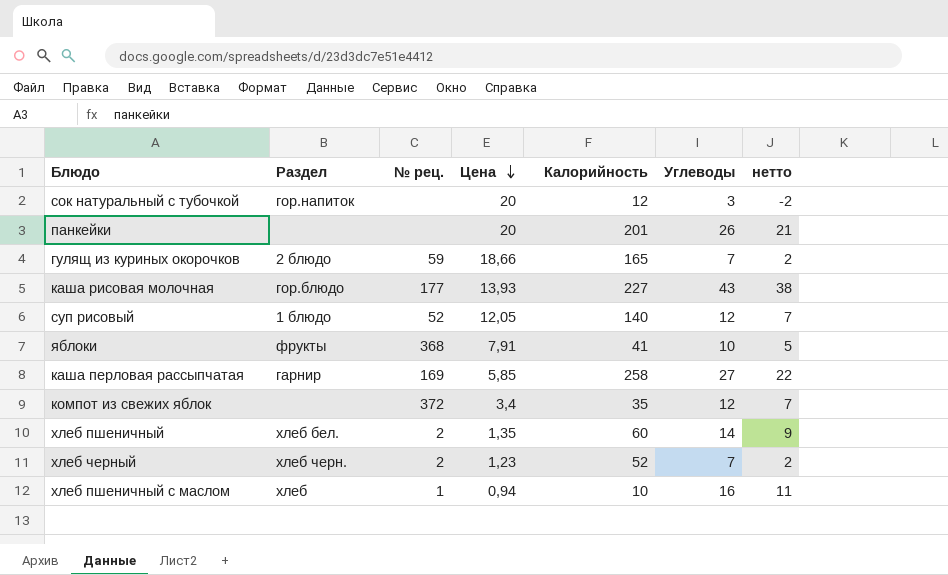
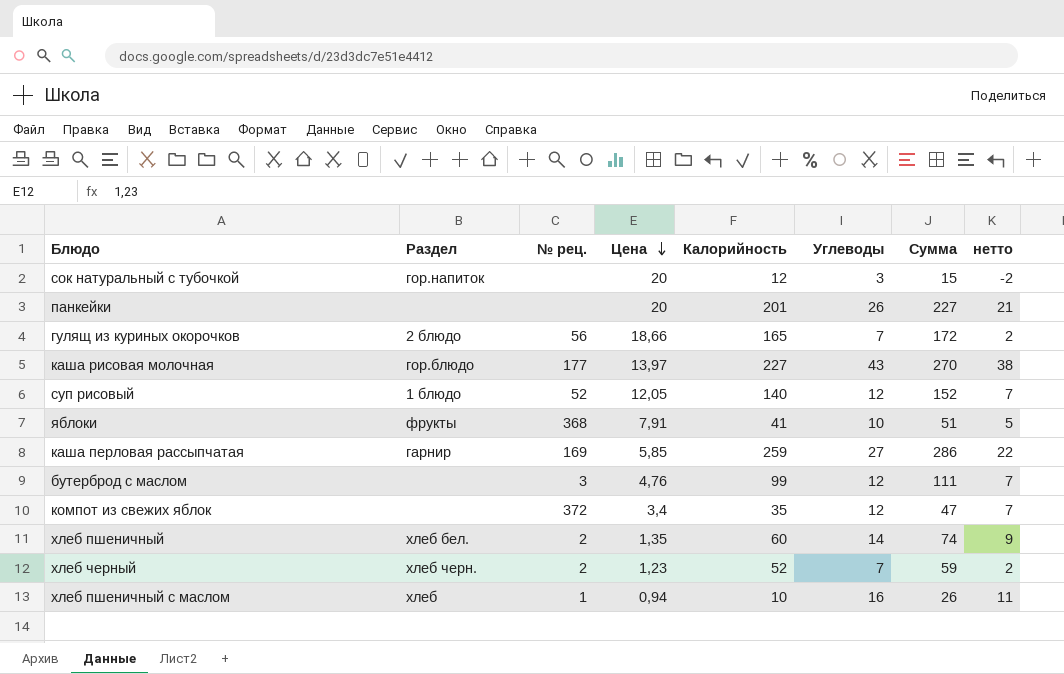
column Сумма | formula: none -> [Калорийность] + [Углеводы]
гулящ из куриных окорочков | № рец.: 59 -> 56
каша рисовая молочная | Цена: 13,93 -> 13,97
каша перловая рассыпчатая | Калорийность: 258 -> 259
row бутерброд с маслом: none -> none | 3 | 4,76 | 99 | 12 | 111 | 7

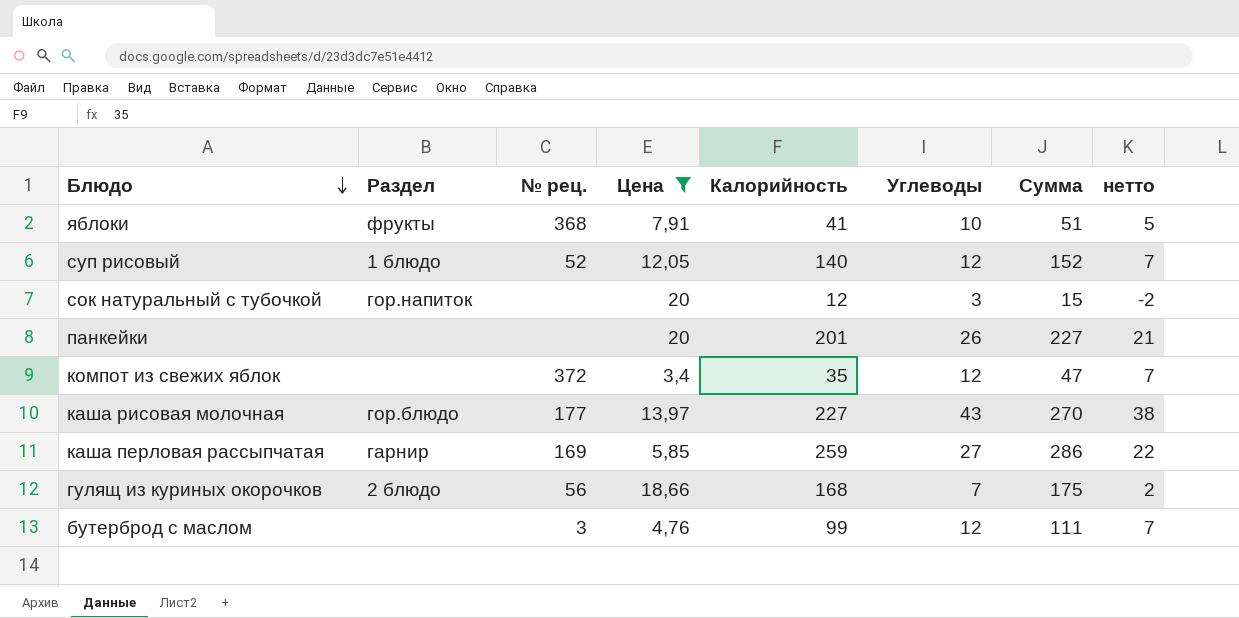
filter: none -> Цена >= 3,4
row order: Цена descending -> Блюдо descending
гулящ из куриных окорочков | Калорийность: 165 -> 168
гулящ из куриных окорочков | Сумма: 172 -> 175

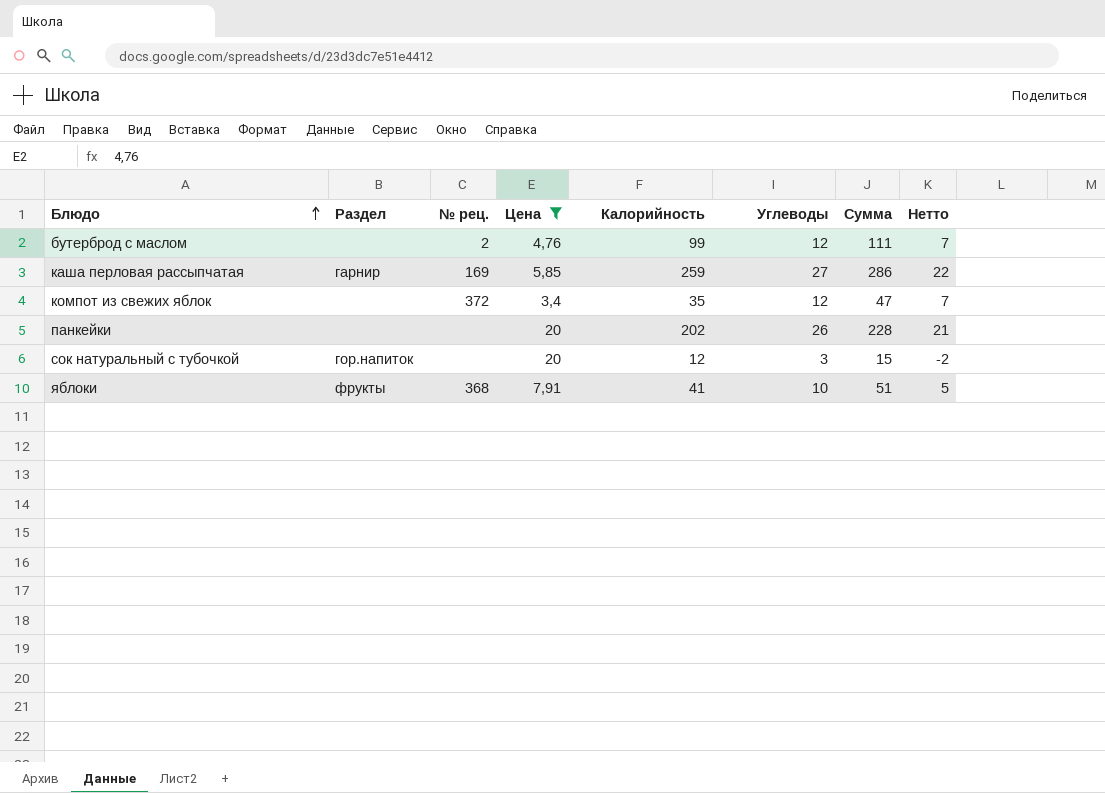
row order: Блюдо descending -> Блюдо ascending
column name: нетто -> Нетто
row суп рисовый: 1 блюдо | 52 | 12,05 | 140 | 12 | 152 | 7 -> none
row каша рисовая молочная: гор.блюдо | 177 | 13,97 | 227 | 43 | 270 | 38 -> none
row гулящ из куриных окорочков: 2 блюдо | 56 | 18,66 | 168 | 7 | 175 | 2 -> none
бутерброд с маслом | № рец.: 3 -> 2
панкейки | Калорийность: 201 -> 202
панкейки | Сумма: 227 -> 228

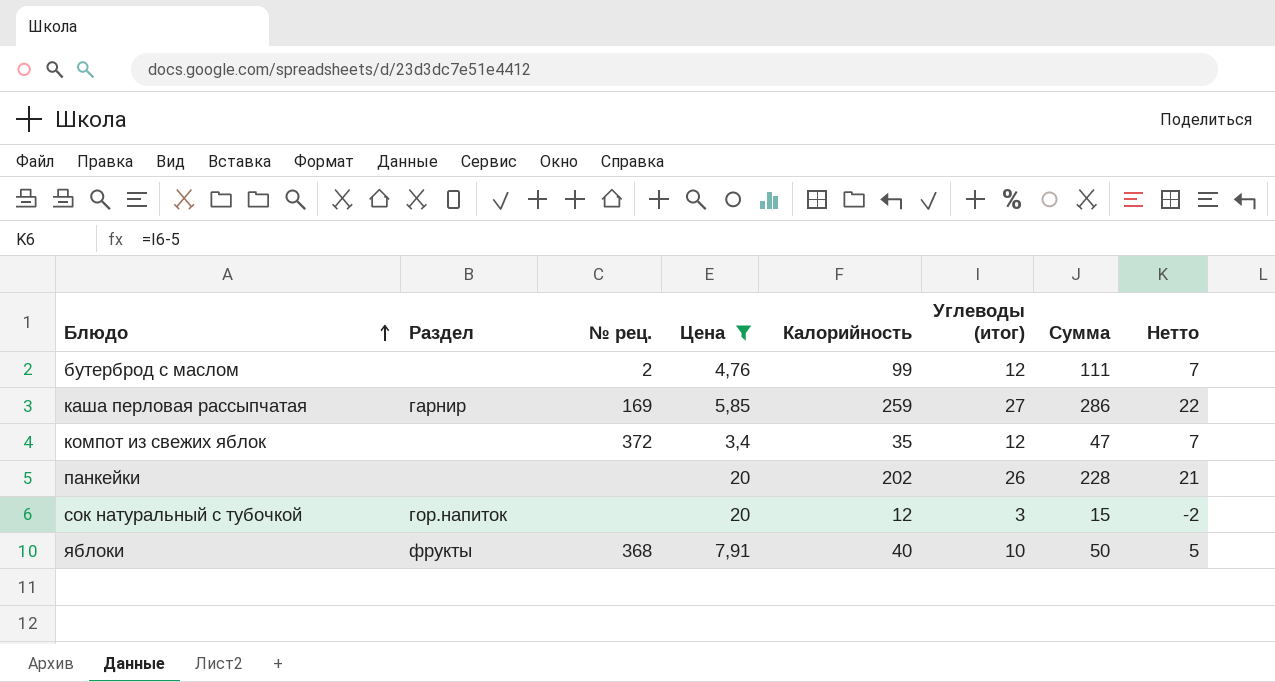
column name: Углеводы -> Углеводы (итог)
яблоки | Калорийность: 41 -> 40
яблоки | Сумма: 51 -> 50

